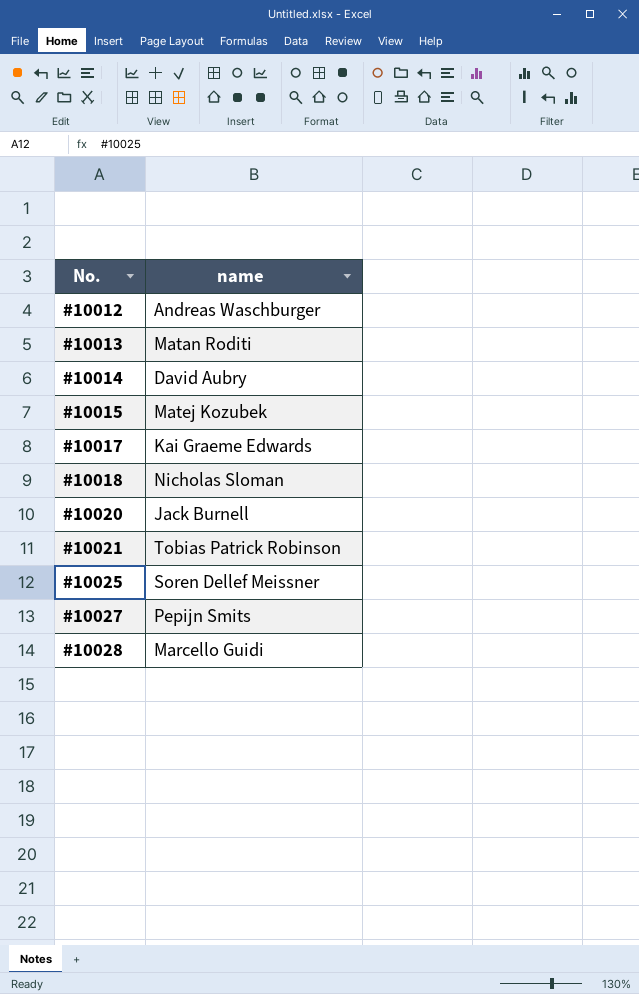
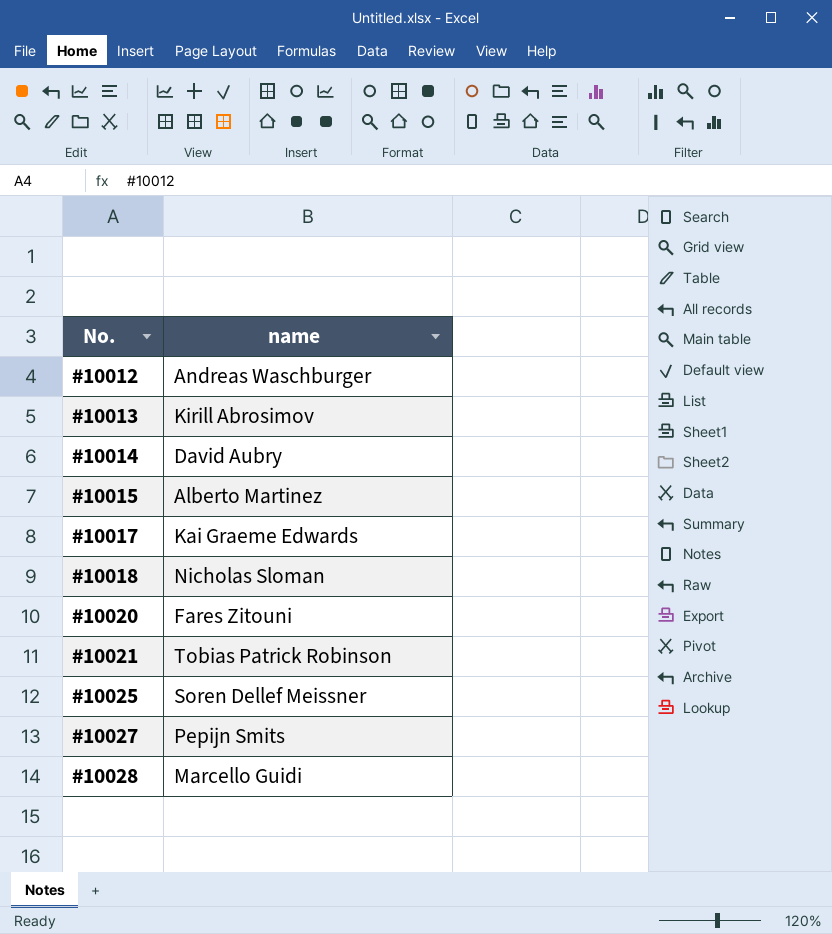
#10013 | name: Matan Roditi -> Kirill Abrosimov
#10015 | name: Matej Kozubek -> Alberto Martinez
#10020 | name: Jack Burnell -> Fares Zitouni

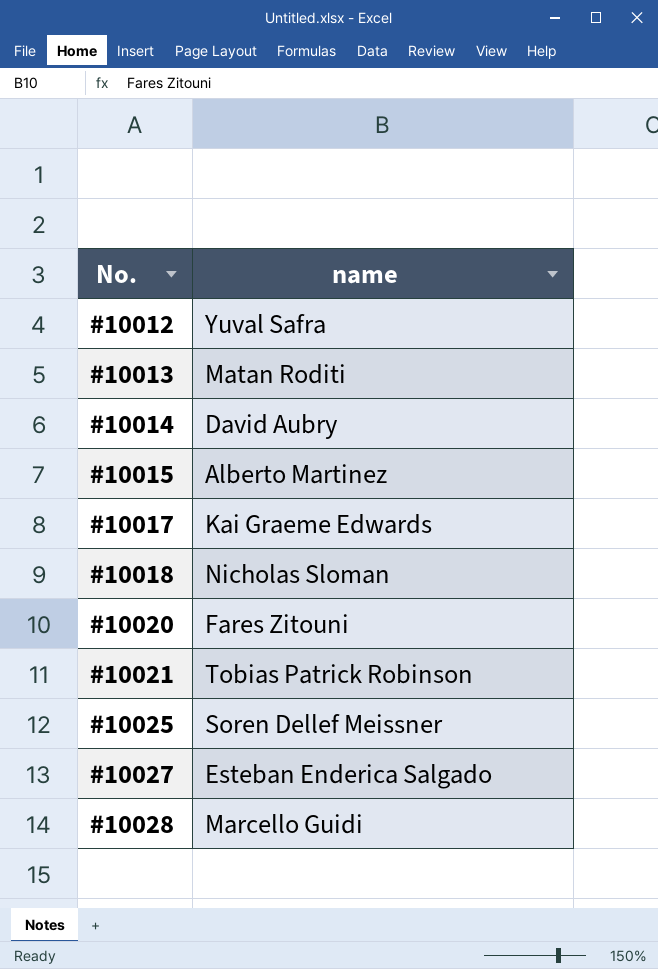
#10012 | name: Andreas Waschburger -> Yuval Safra
#10013 | name: Kirill Abrosimov -> Matan Roditi
#10027 | name: Pepijn Smits -> Esteban Enderica Salgado

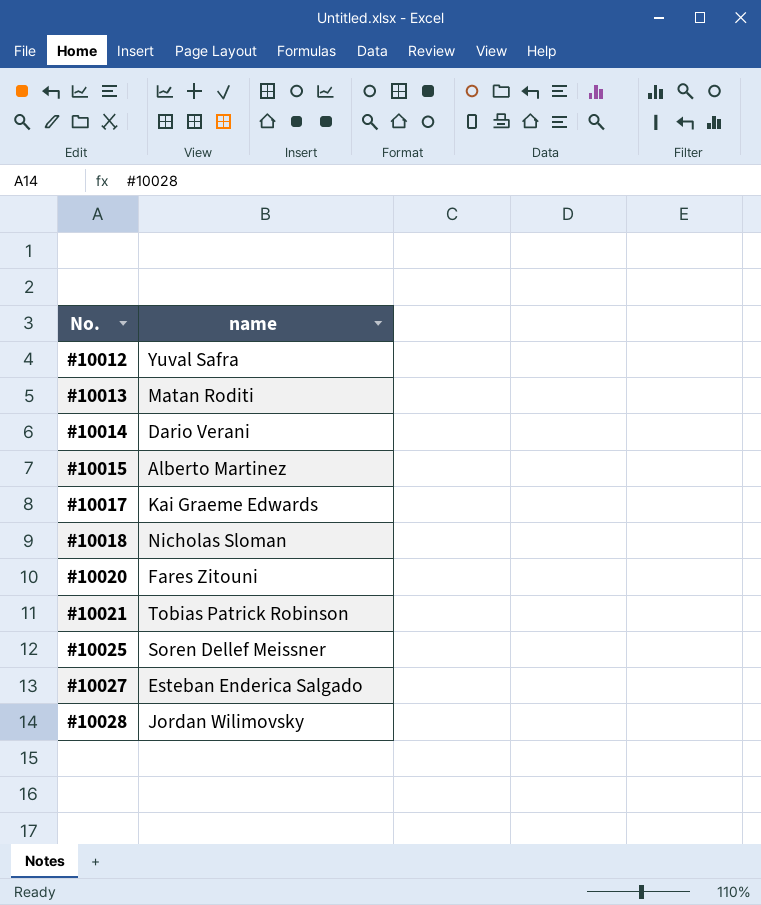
#10014 | name: David Aubry -> Dario Verani
#10028 | name: Marcello Guidi -> Jordan Wilimovsky

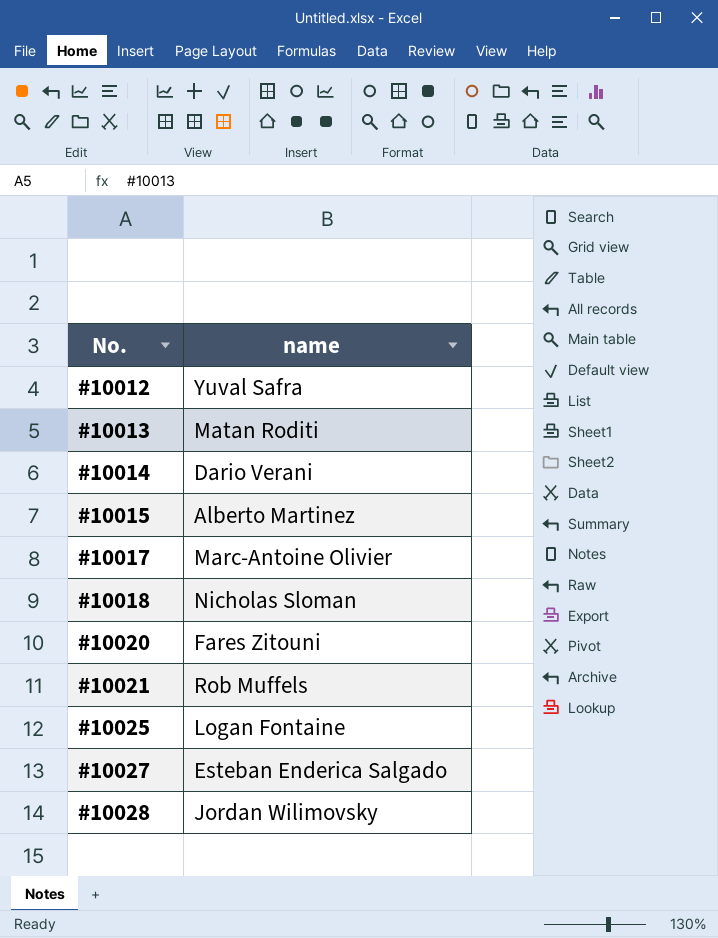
#10017 | name: Kai Graeme Edwards -> Marc-Antoine Olivier
#10021 | name: Tobias Patrick Robinson -> Rob Muffels
#10025 | name: Soren Dellef Meissner -> Logan Fontaine

